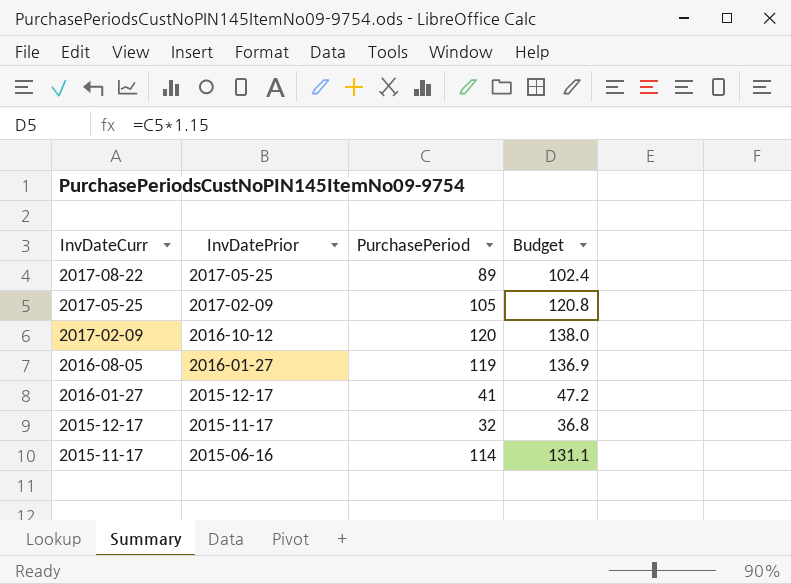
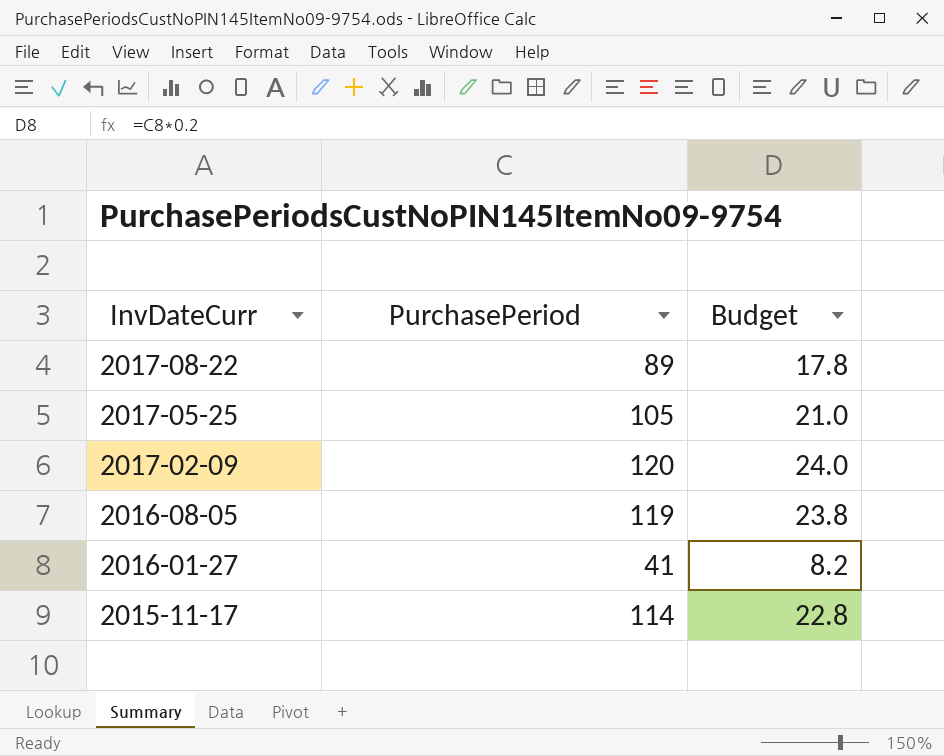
column InvDatePrior | position: 2 -> none
column Budget | formula: [PurchasePeriod] * 1.15 -> [PurchasePeriod] * 0.2
row 2015-12-17: 2015-11-17 | 32 | 36.8 -> none

